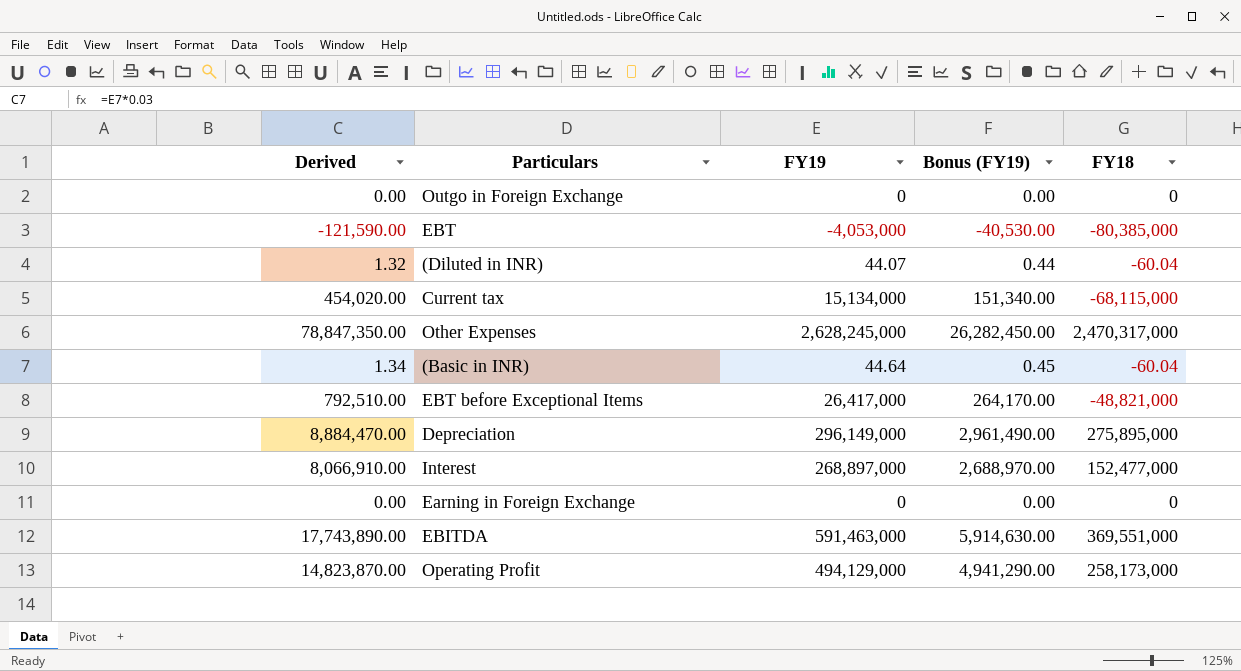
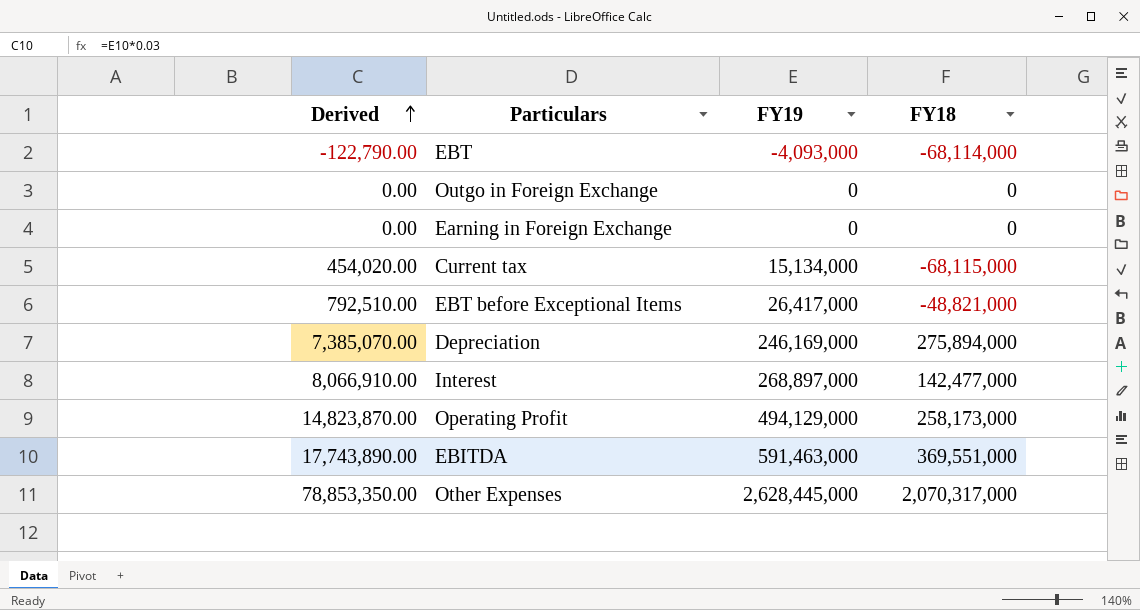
row order: none -> Derived ascending
column Bonus (FY19) | formula: [FY19] * 0.01 -> none
row (Diluted in INR): 1.32 | 44.07 | 0.44 | -60.04 -> none
row (Basic in INR): 1.34 | 44.64 | 0.45 | -60.04 -> none
EBT | Derived: -121,590.00 -> -122,790.00
EBT | FY19: -4,053,000 -> -4,093,000
EBT | FY18: -80,385,000 -> -68,114,000
Depreciation | Derived: 8,884,470.00 -> 7,385,070.00
Depreciation | FY19: 296,149,000 -> 246,169,000
Depreciation | FY18: 275,895,000 -> 275,894,000
Interest | FY18: 152,477,000 -> 142,477,000
Other Expenses | Derived: 78,847,350.00 -> 78,853,350.00
Other Expenses | FY19: 2,628,245,000 -> 2,628,445,000
Other Expenses | FY18: 2,470,317,000 -> 2,070,317,000

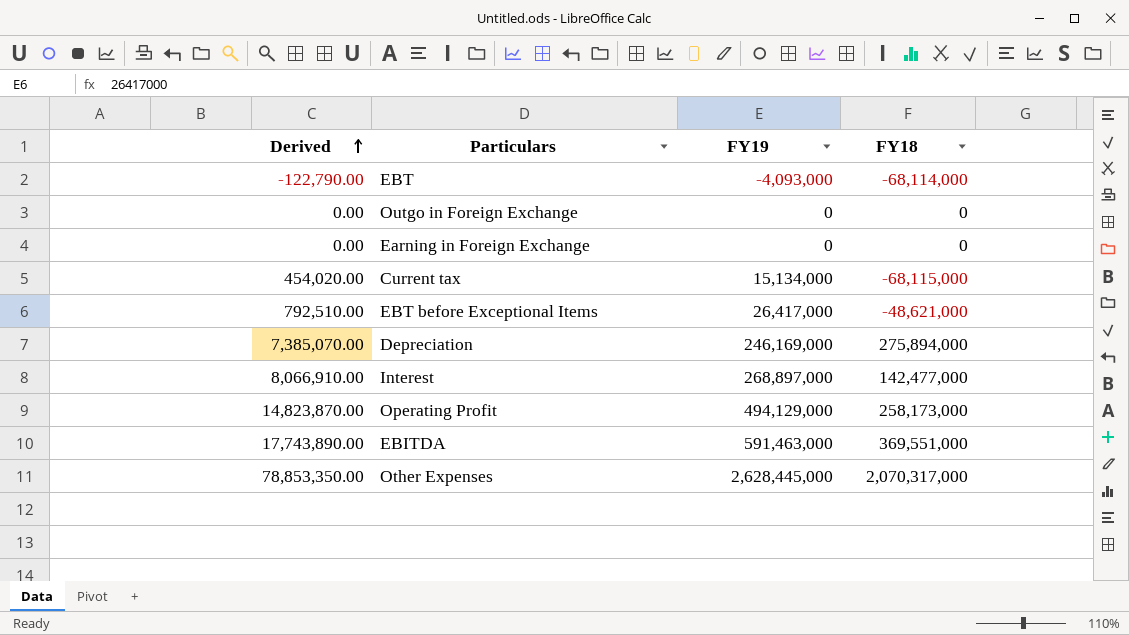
EBT before Exceptional Items | FY18: -48,821,000 -> -48,621,000

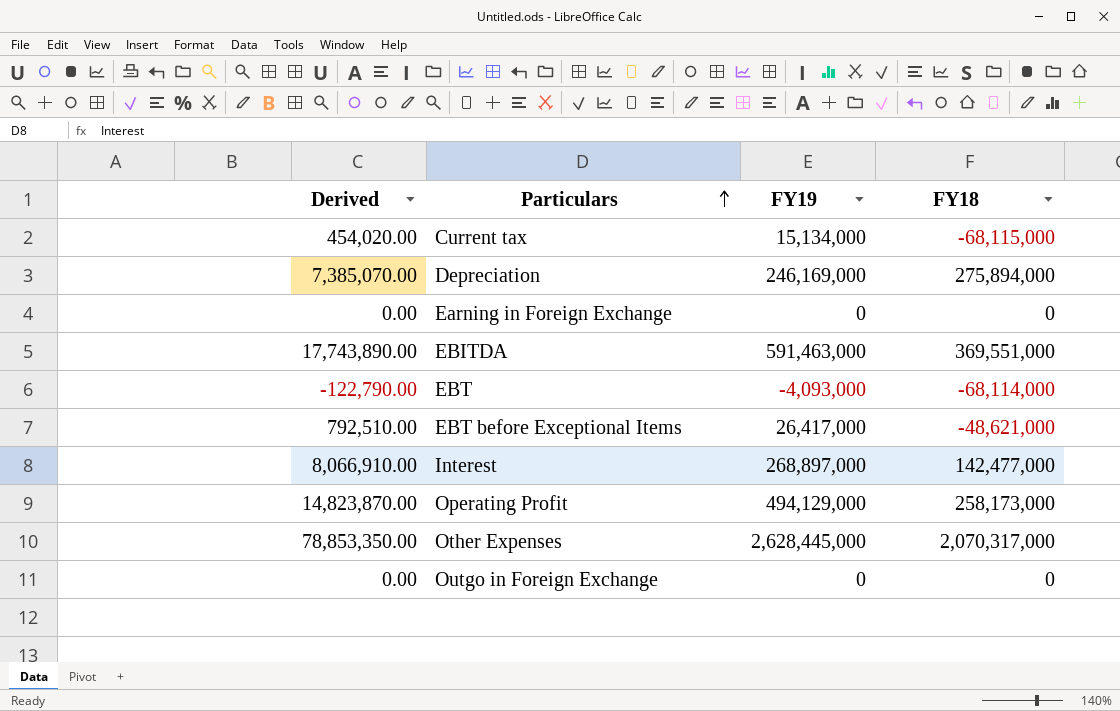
row order: Derived ascending -> Particulars ascending

